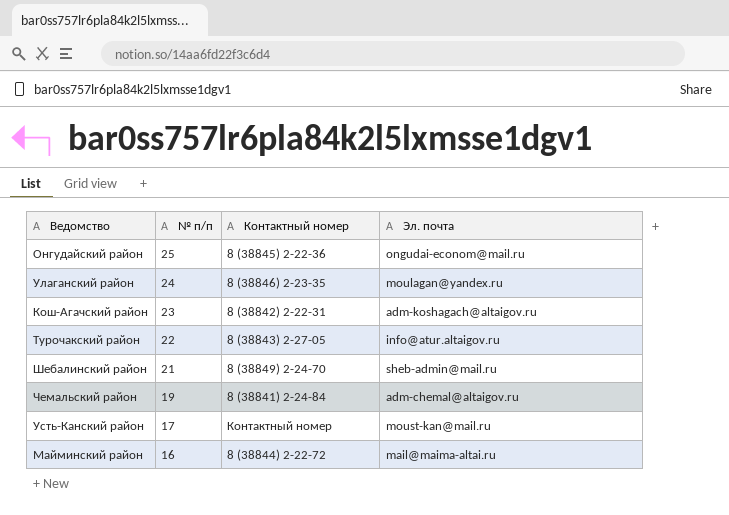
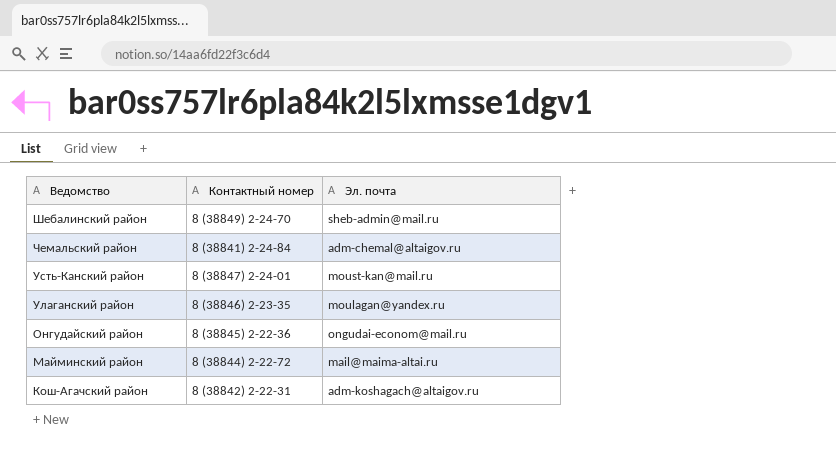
row order: № п/п descending -> Ведомство descending
column № п/п | position: 2 -> none
row Турочакский район: 22 | 8 (38843) 2-27-05 | info@atur.altaigov.ru -> none
Усть-Канский район | Контактный номер: Контактный номер -> 8 (38847) 2-24-01

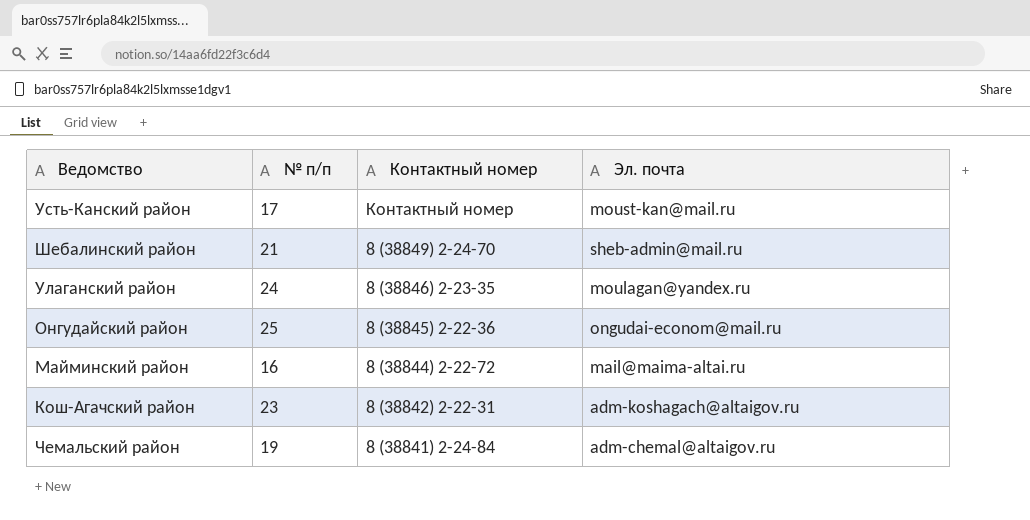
row order: Ведомство descending -> Контактный номер descending
column № п/п | position: none -> 2
Усть-Канский район | Контактный номер: 8 (38847) 2-24-01 -> Контактный номер

